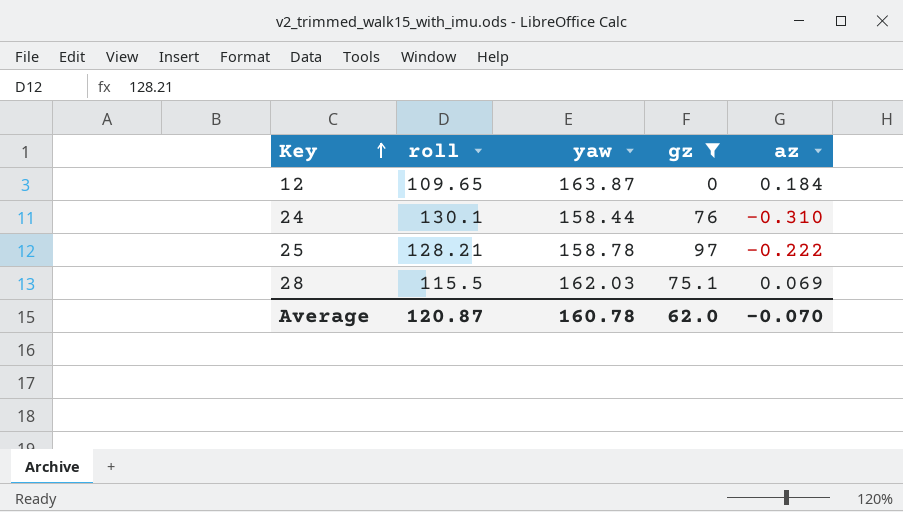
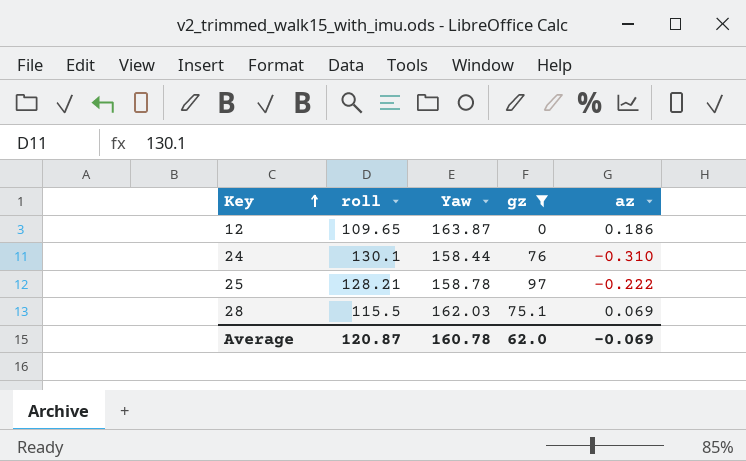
column name: yaw -> Yaw
12 | az: 0.184 -> 0.186
Average | az: -0.070 -> -0.069

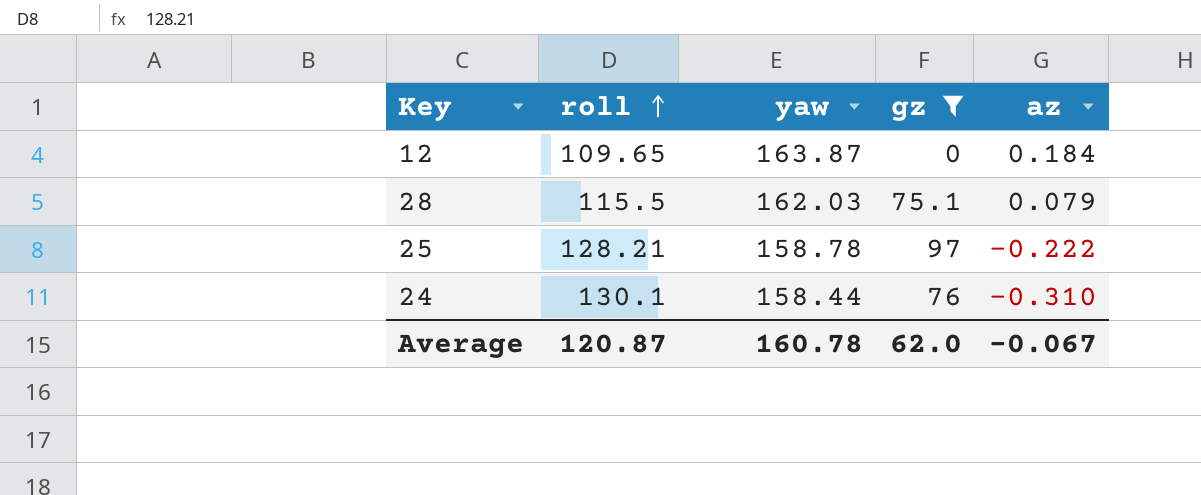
row order: Key ascending -> roll ascending
column name: Yaw -> yaw
12 | az: 0.186 -> 0.184
28 | az: 0.069 -> 0.079
Average | az: -0.069 -> -0.067

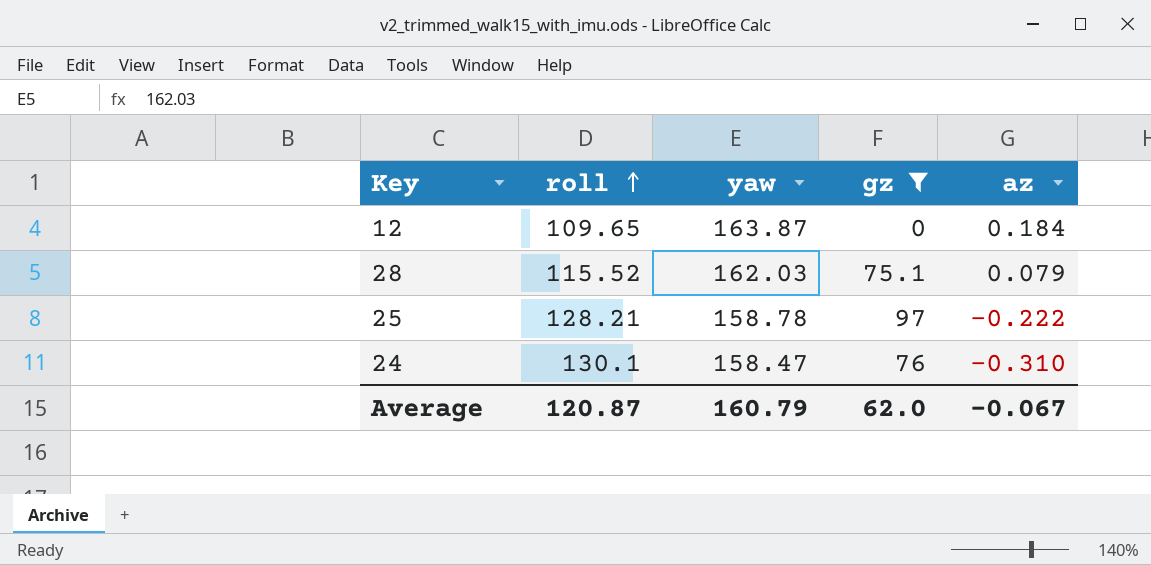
28 | roll: 115.5 -> 115.52
24 | yaw: 158.44 -> 158.47
Average | yaw: 160.78 -> 160.79

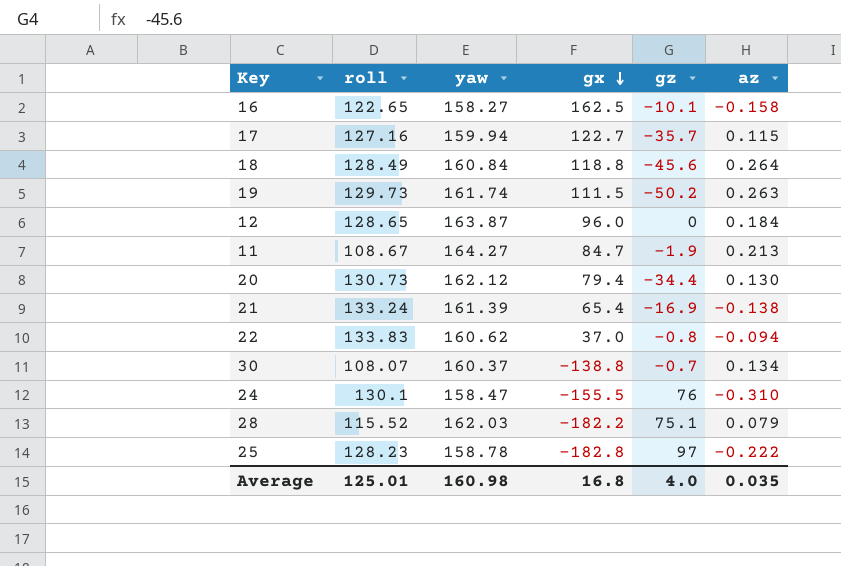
filter: gz >= 0 -> none
row order: roll ascending -> gx descending
column gx | position: none -> 4
12 | roll: 109.65 -> 128.65
25 | roll: 128.21 -> 128.23
Average | roll: 120.87 -> 125.01
Average | yaw: 160.79 -> 160.98
Average | gz: 62.0 -> 4.0
Average | az: -0.067 -> 0.035

